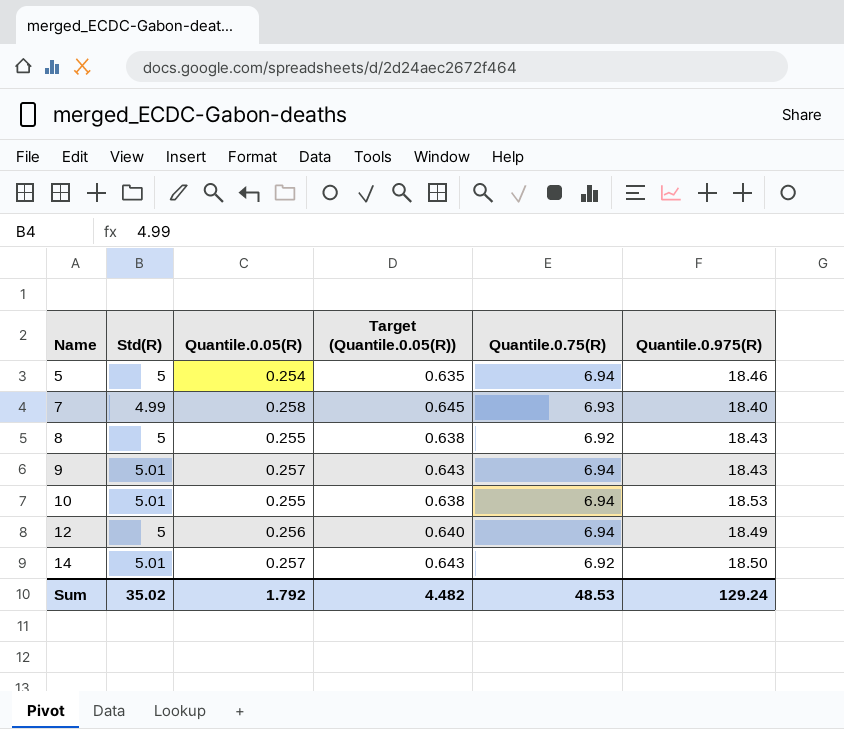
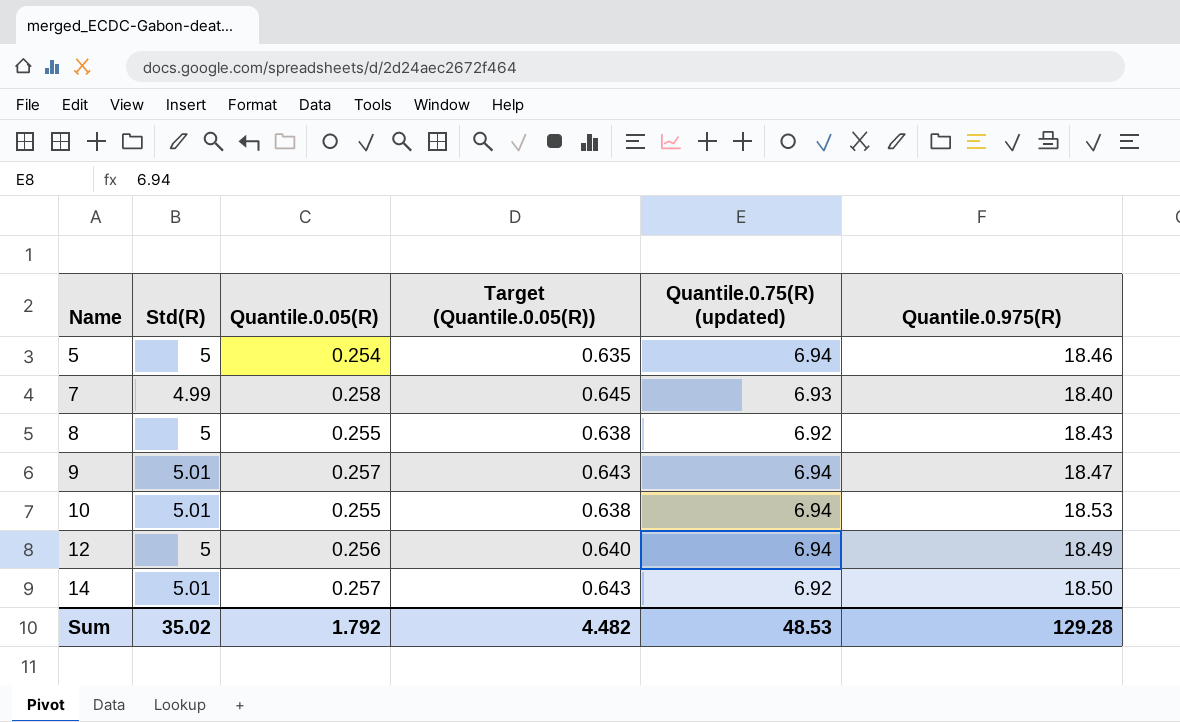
column name: Quantile.0.75(R) -> Quantile.0.75(R) (updated)
9 | Quantile.0.975(R): 18.43 -> 18.47
Sum | Quantile.0.975(R): 129.24 -> 129.28

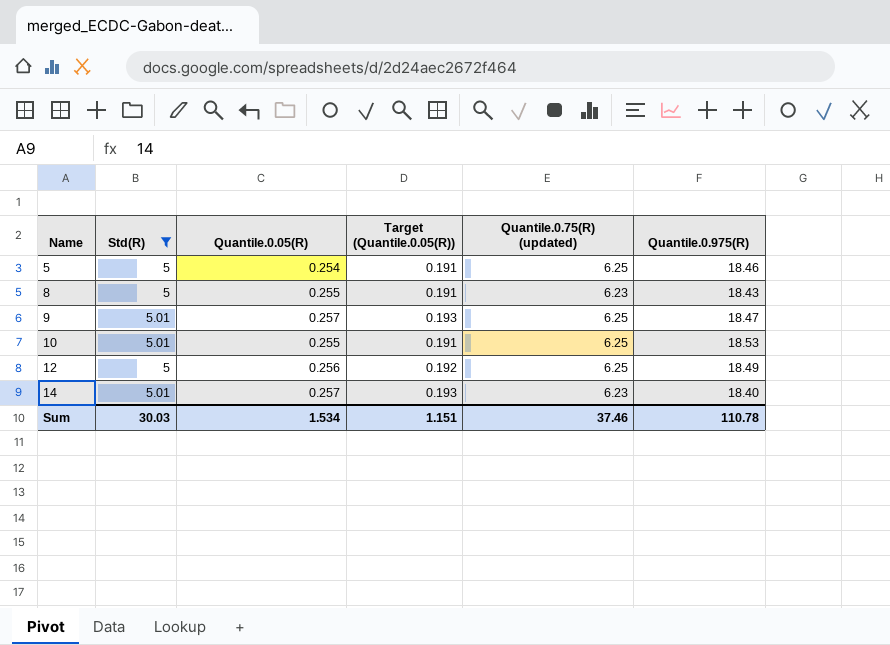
filter: none -> Std(R) != 4.99
column Target (Quantile.0.05(R)) | formula: [Quantile.0.05(R)] * 2.5 -> [Quantile.0.05(R)] * 0.75
5 | Quantile.0.75(R) (updated): 6.94 -> 6.25
8 | Quantile.0.75(R) (updated): 6.92 -> 6.23
9 | Quantile.0.75(R) (updated): 6.94 -> 6.25
10 | Quantile.0.75(R) (updated): 6.94 -> 6.25
12 | Quantile.0.75(R) (updated): 6.94 -> 6.25
14 | Quantile.0.75(R) (updated): 6.92 -> 6.23
14 | Quantile.0.975(R): 18.50 -> 18.40
Sum | Std(R): 35.02 -> 30.03
Sum | Quantile.0.05(R): 1.792 -> 1.534
Sum | Target (Quantile.0.05(R)): 4.482 -> 1.151
Sum | Quantile.0.75(R) (updated): 48.53 -> 37.46
Sum | Quantile.0.975(R): 129.28 -> 110.78

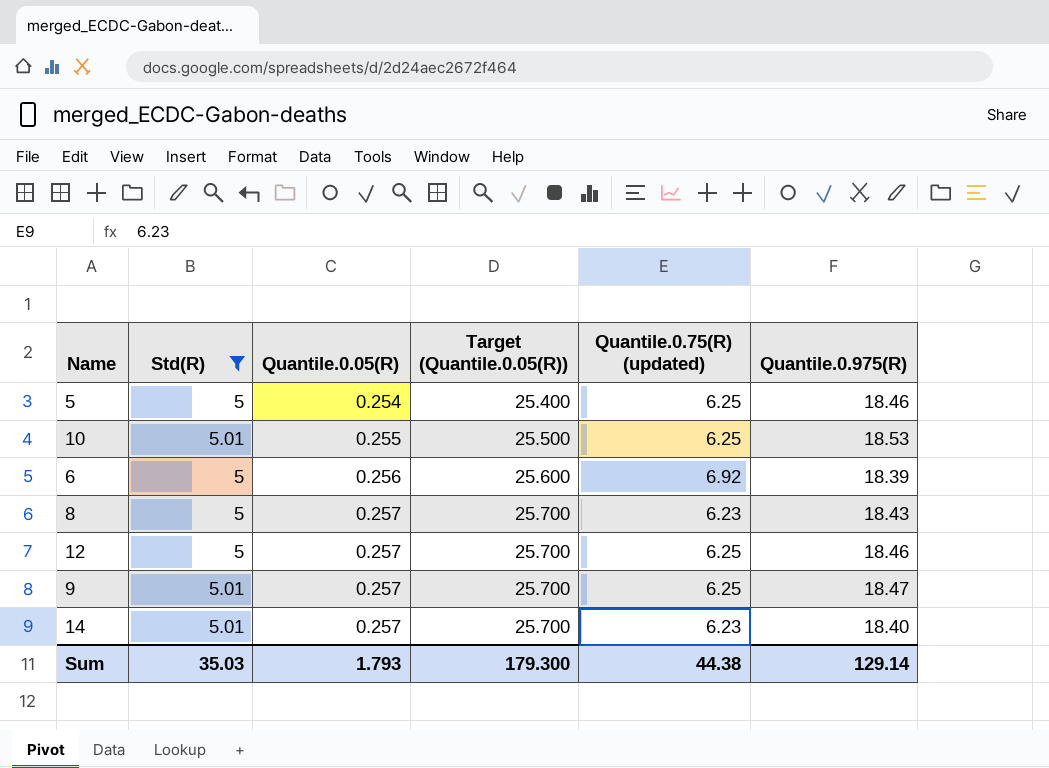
row order: Name ascending -> Quantile.0.05(R) ascending
column Target (Quantile.0.05(R)) | formula: [Quantile.0.05(R)] * 0.75 -> [Quantile.0.05(R)] * 100
row 6: none -> 5 | 0.256 | 25.600 | 6.92 | 18.39
8 | Quantile.0.05(R): 0.255 -> 0.257
12 | Quantile.0.05(R): 0.256 -> 0.257
12 | Quantile.0.975(R): 18.49 -> 18.46
Sum | Std(R): 30.03 -> 35.03
Sum | Quantile.0.05(R): 1.534 -> 1.793
Sum | Target (Quantile.0.05(R)): 1.151 -> 179.300
Sum | Quantile.0.75(R) (updated): 37.46 -> 44.38
Sum | Quantile.0.975(R): 110.78 -> 129.14

